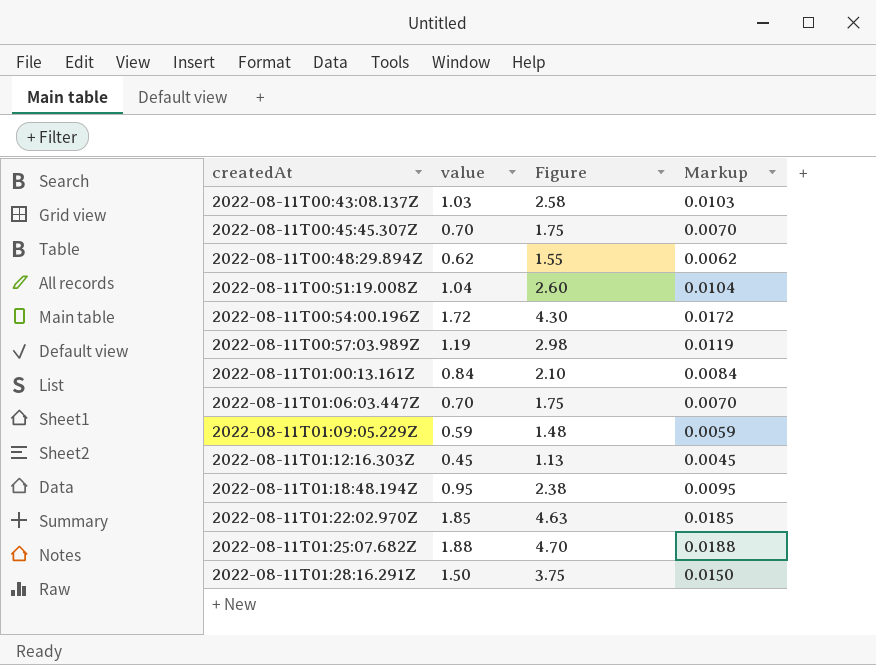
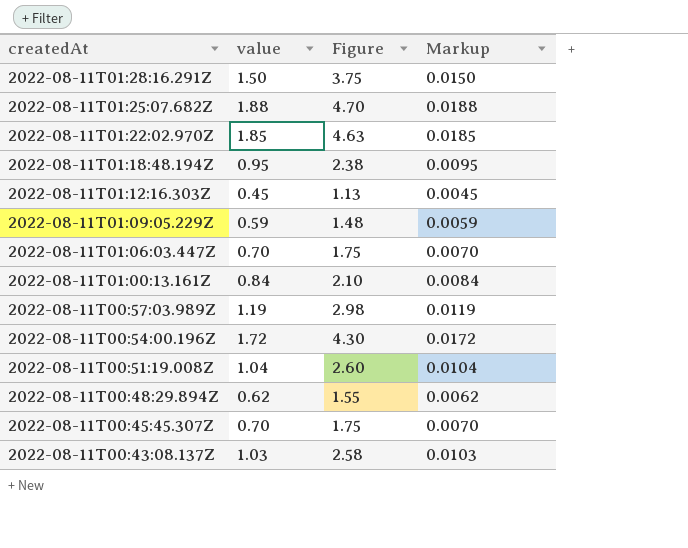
row order: createdAt ascending -> createdAt descending

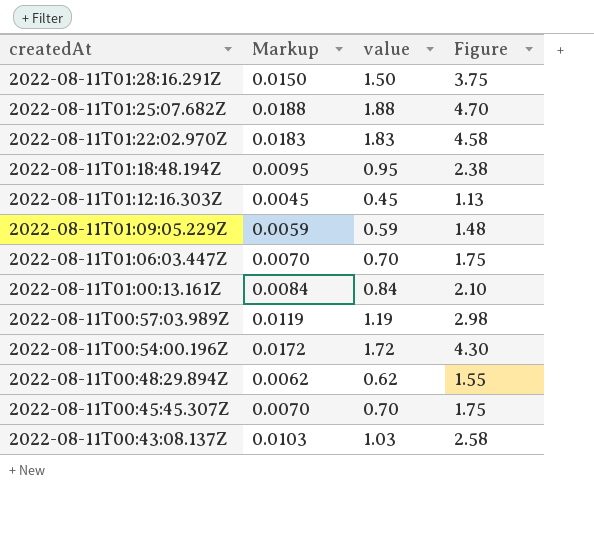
column Markup | position: 4 -> 2
row 2022-08-11T00:51:19.008Z: 1.04 | 2.60 | 0.0104 -> none
2022-08-11T01:22:02.970Z | Markup: 0.0185 -> 0.0183
2022-08-11T01:22:02.970Z | value: 1.85 -> 1.83
2022-08-11T01:22:02.970Z | Figure: 4.63 -> 4.58

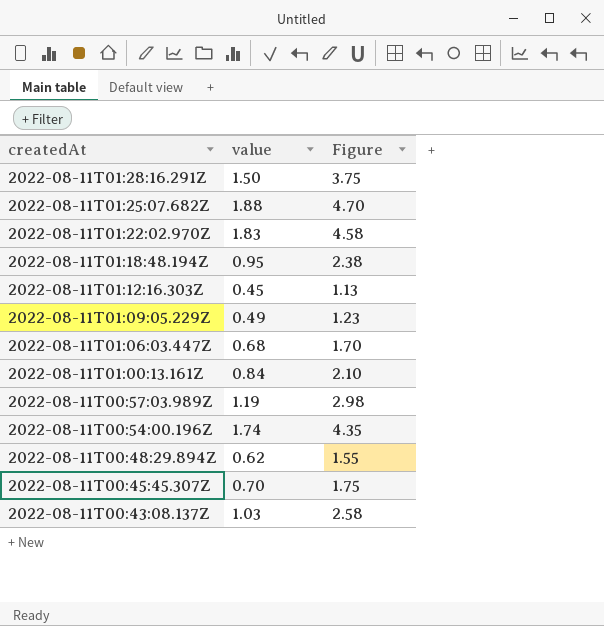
column Markup | formula: [value] * 0.01 -> none
2022-08-11T01:09:05.229Z | value: 0.59 -> 0.49
2022-08-11T01:09:05.229Z | Figure: 1.48 -> 1.23
2022-08-11T01:06:03.447Z | value: 0.70 -> 0.68
2022-08-11T01:06:03.447Z | Figure: 1.75 -> 1.70
2022-08-11T00:54:00.196Z | value: 1.72 -> 1.74
2022-08-11T00:54:00.196Z | Figure: 4.30 -> 4.35

